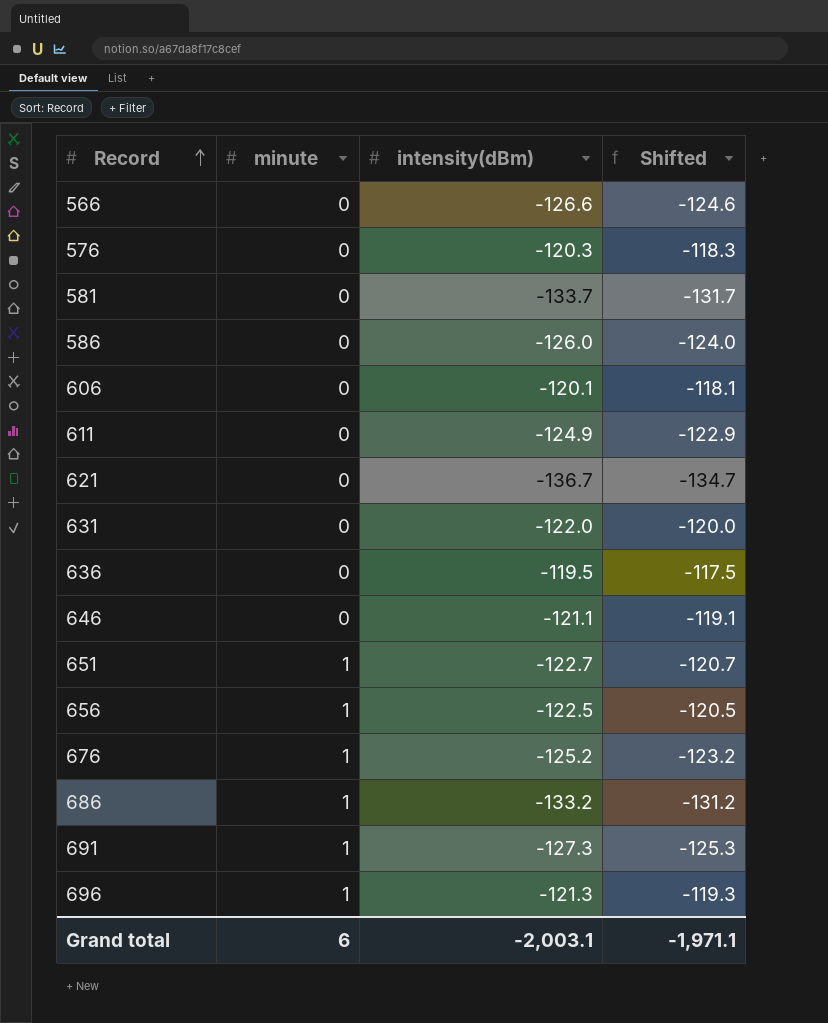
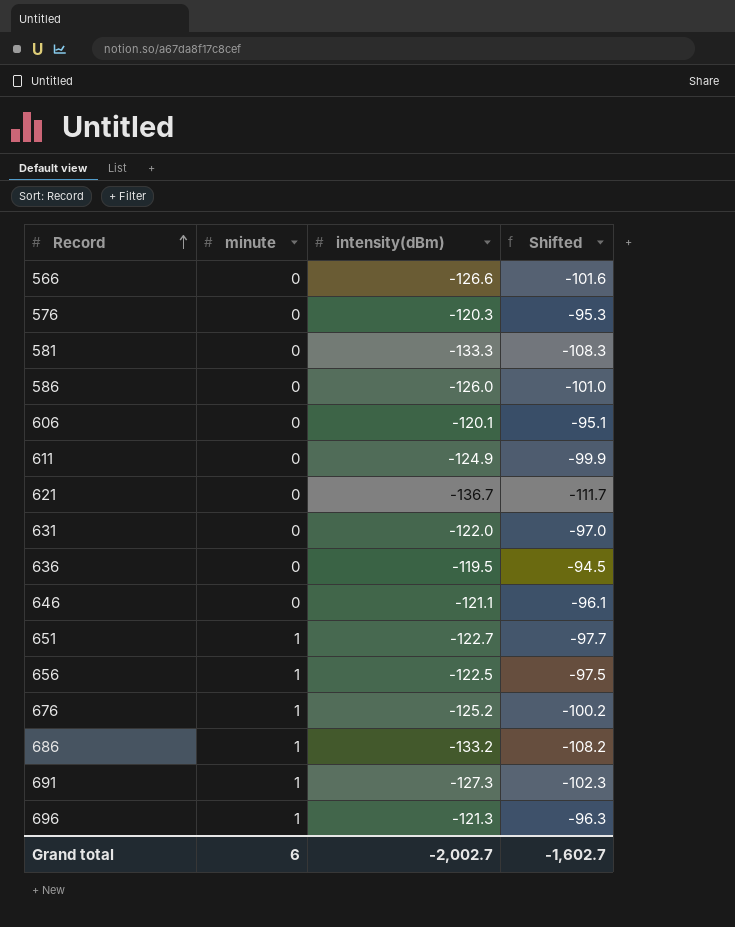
column Shifted | formula: [intensity(dBm)] + 2 -> [intensity(dBm)] + 25
581 | intensity(dBm): -133.7 -> -133.3
Grand total | intensity(dBm): -2,003.1 -> -2,002.7
Grand total | Shifted: -1,971.1 -> -1,602.7

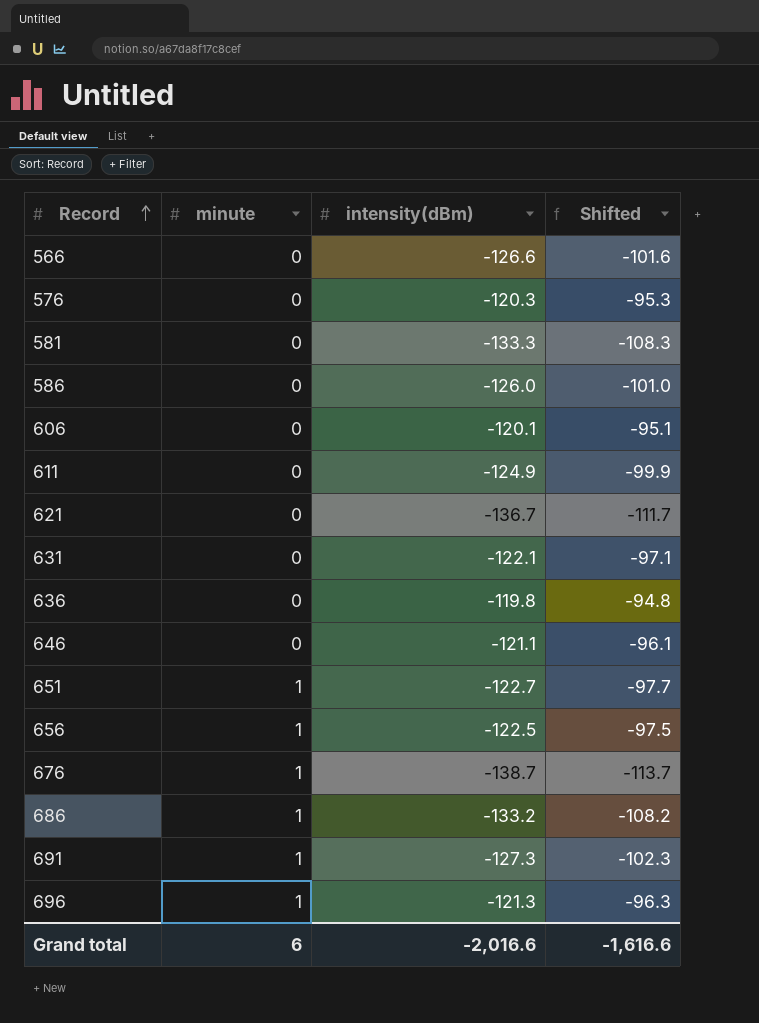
631 | intensity(dBm): -122.0 -> -122.1
631 | Shifted: -97.0 -> -97.1
636 | intensity(dBm): -119.5 -> -119.8
636 | Shifted: -94.5 -> -94.8
676 | intensity(dBm): -125.2 -> -138.7
676 | Shifted: -100.2 -> -113.7
Grand total | intensity(dBm): -2,002.7 -> -2,016.6
Grand total | Shifted: -1,602.7 -> -1,616.6

